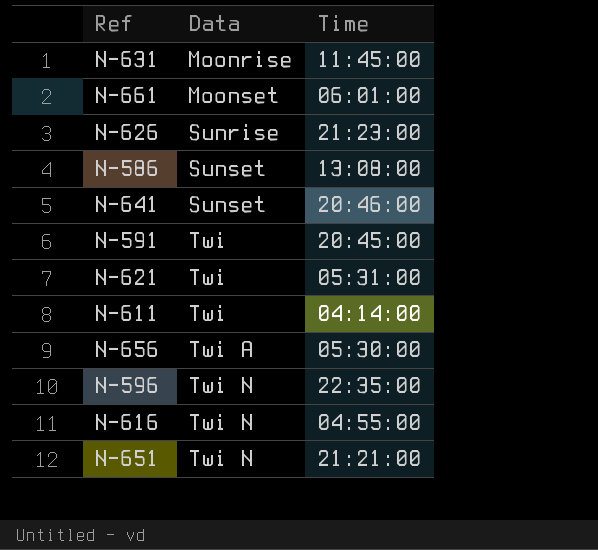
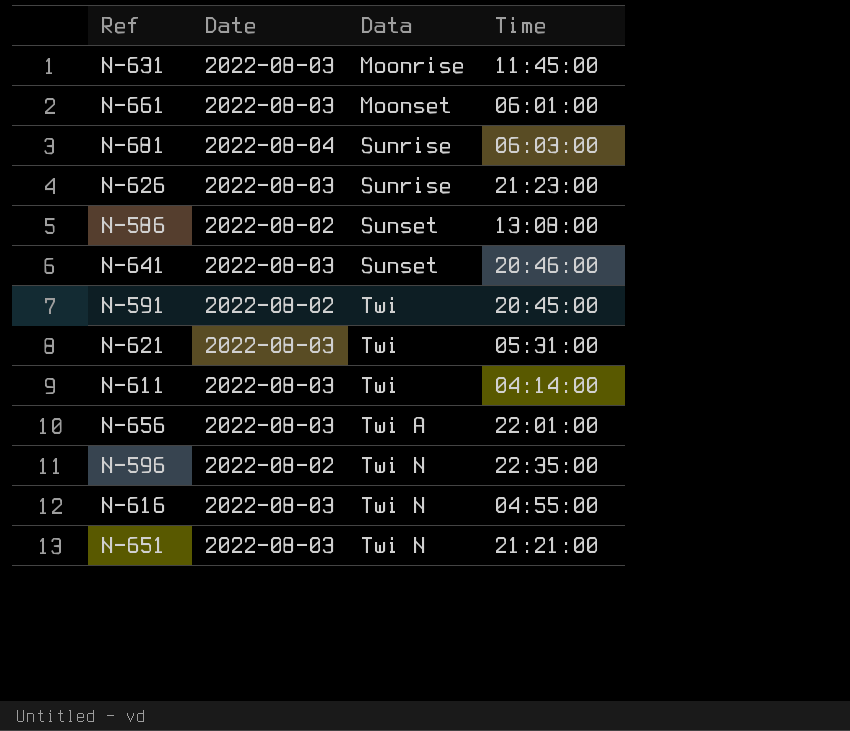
column Date | position: none -> 2
row N-681: none -> 2022-08-04 | Sunrise | 06:03:00
N-656 | Time: 05:30:00 -> 22:01:00

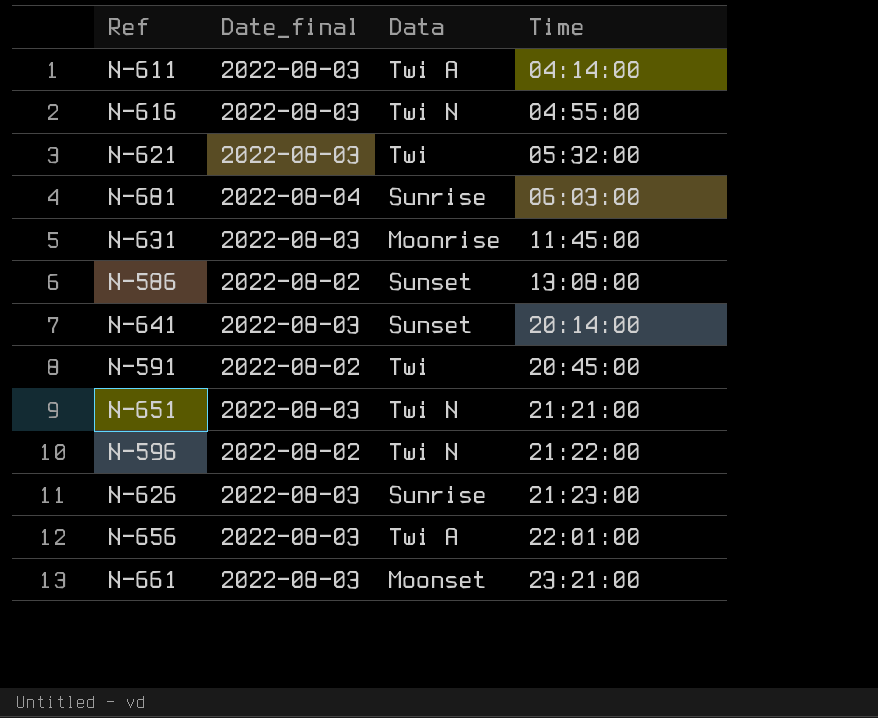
row order: Data ascending -> Time ascending
column name: Date -> Date_final
N-611 | Data: Twi -> Twi A
N-621 | Time: 05:31:00 -> 05:32:00
N-641 | Time: 20:46:00 -> 20:14:00
N-596 | Time: 22:35:00 -> 21:22:00
N-661 | Time: 06:01:00 -> 23:21:00

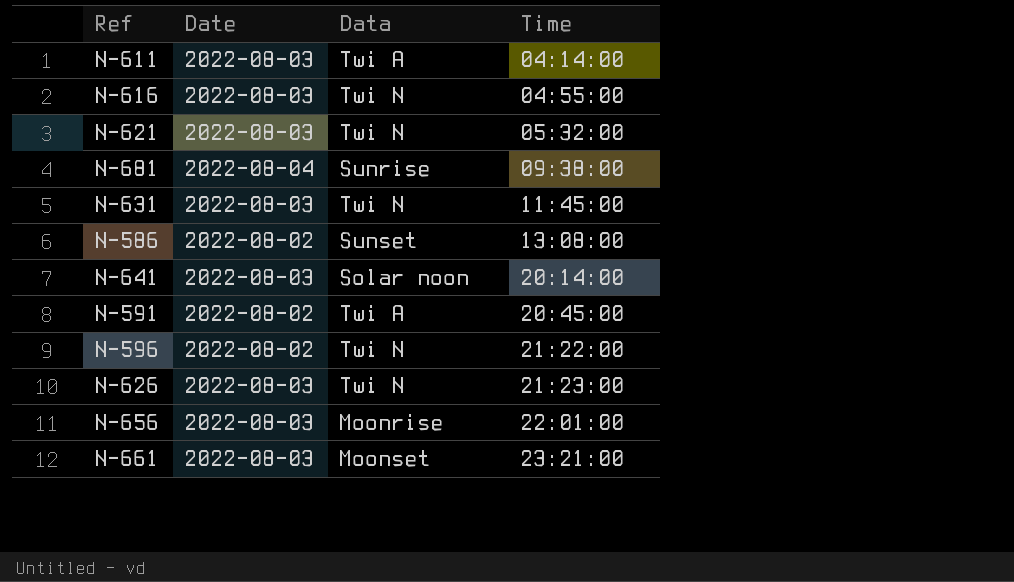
column name: Date_final -> Date
row N-651: 2022-08-03 | Twi N | 21:21:00 -> none
N-621 | Data: Twi -> Twi N
N-681 | Time: 06:03:00 -> 09:38:00
N-631 | Data: Moonrise -> Twi N
N-641 | Data: Sunset -> Solar noon
N-591 | Data: Twi -> Twi A
N-626 | Data: Sunrise -> Twi N
N-656 | Data: Twi A -> Moonrise

